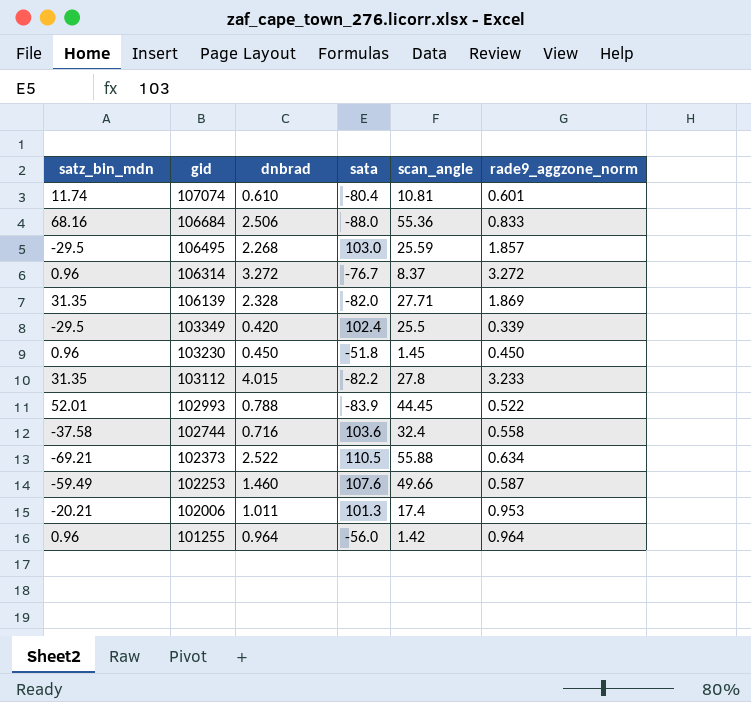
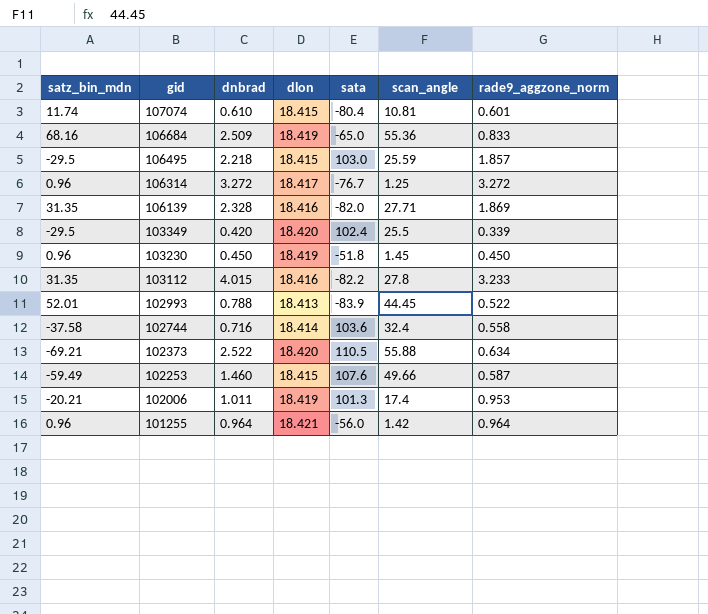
column dlon | position: none -> 4
106684 | dnbrad: 2.506 -> 2.509
106684 | sata: -88.0 -> -65.0
106495 | dnbrad: 2.268 -> 2.218
106314 | scan_angle: 8.37 -> 1.25

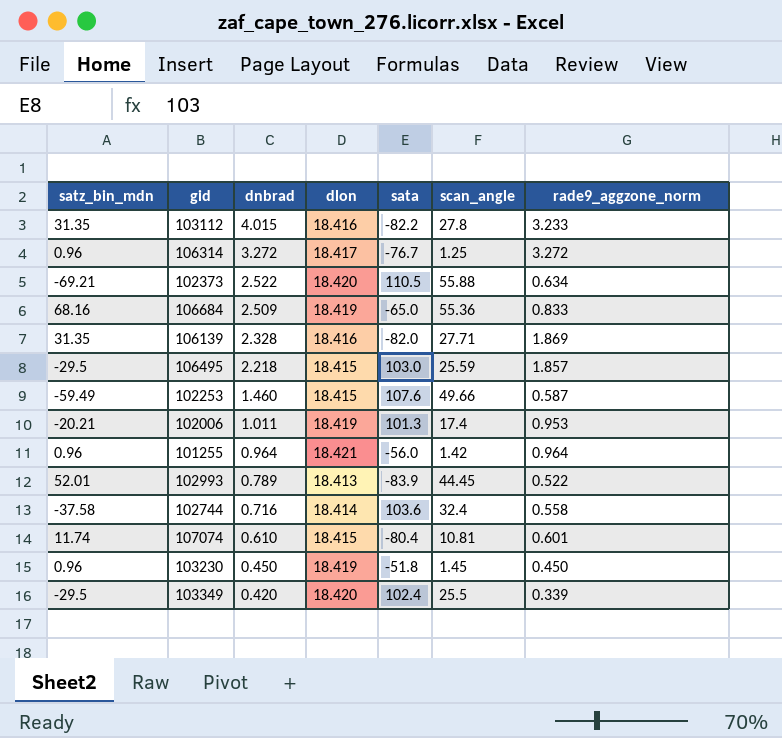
row order: gid descending -> dnbrad descending
102993 | dnbrad: 0.788 -> 0.789

